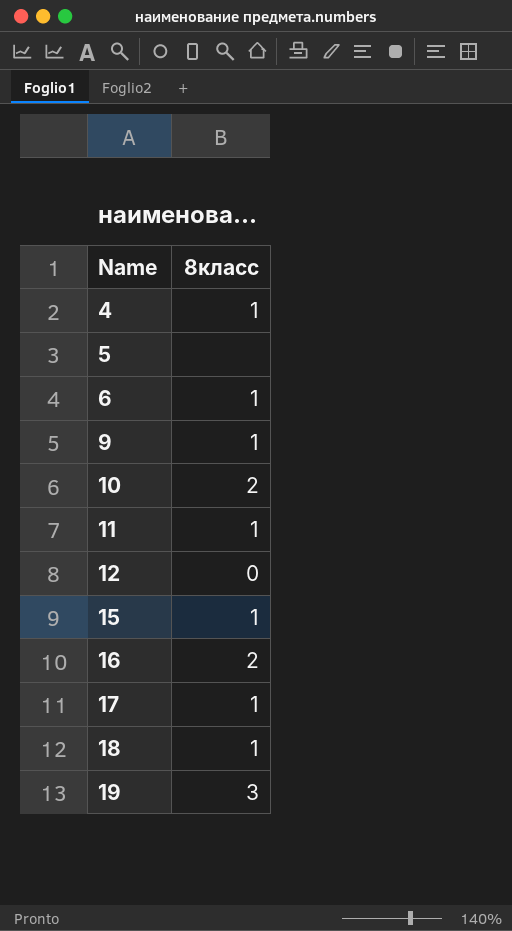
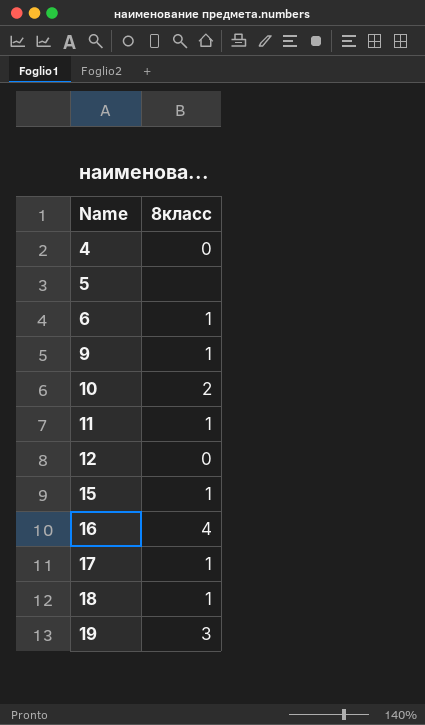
4 | 8класс: 1 -> 0
16 | 8класс: 2 -> 4

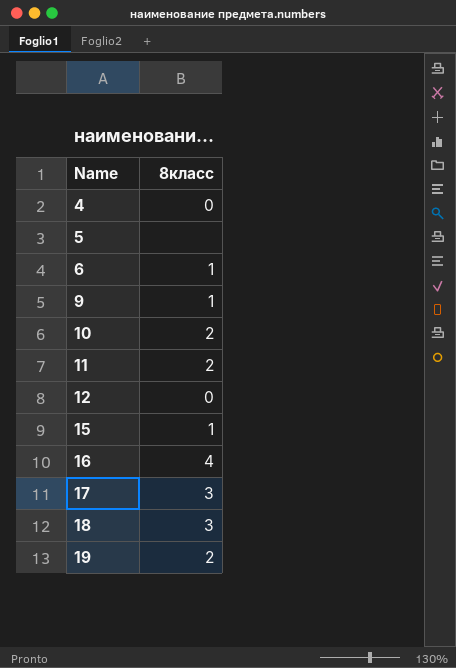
11 | 8класс: 1 -> 2
17 | 8класс: 1 -> 3
18 | 8класс: 1 -> 3
19 | 8класс: 3 -> 2

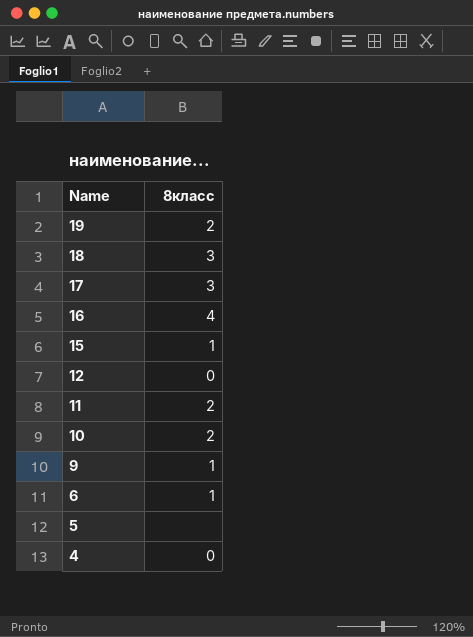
row order: Name ascending -> Name descending

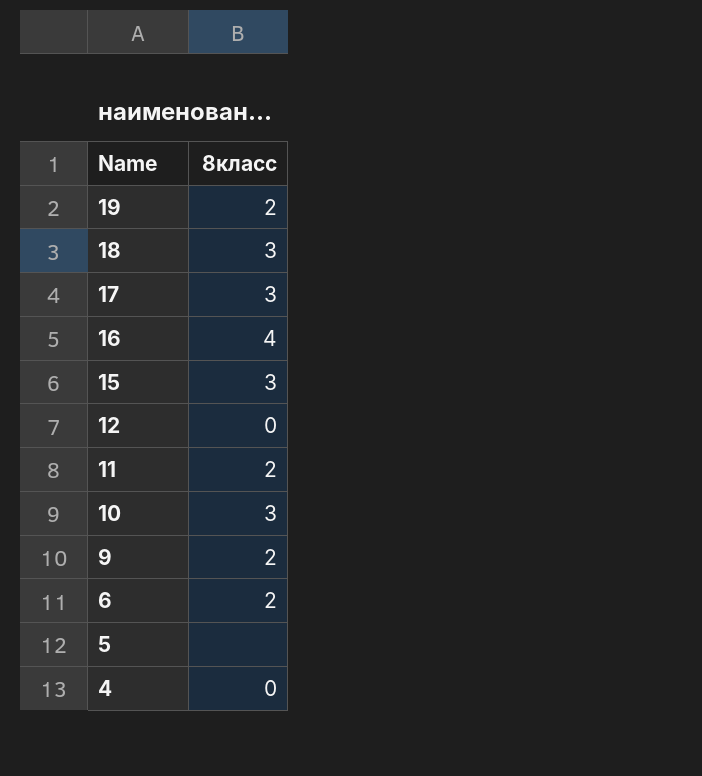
15 | 8класс: 1 -> 3
10 | 8класс: 2 -> 3
9 | 8класс: 1 -> 2
6 | 8класс: 1 -> 2

